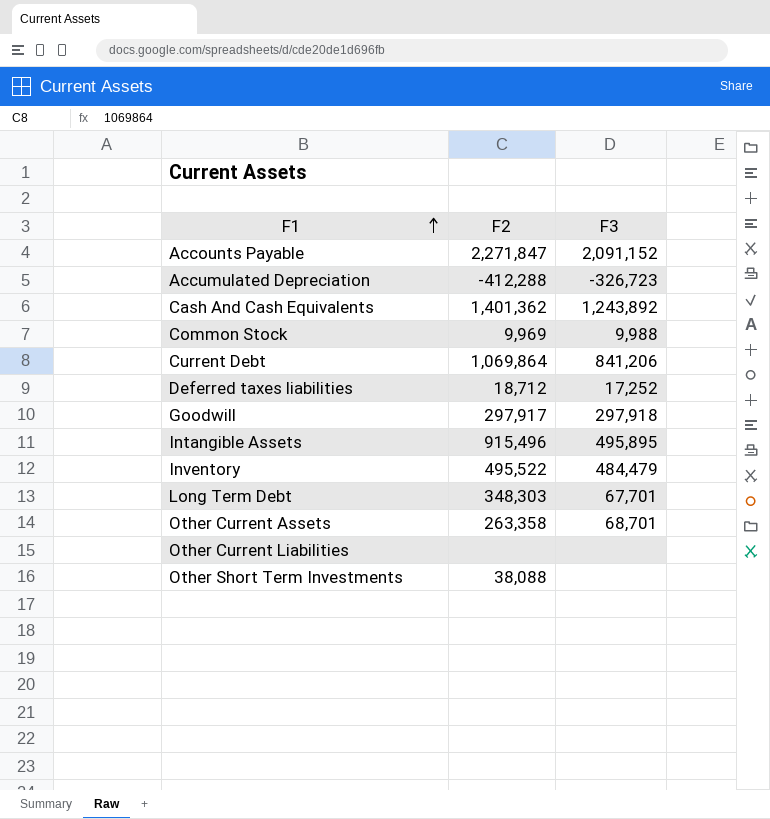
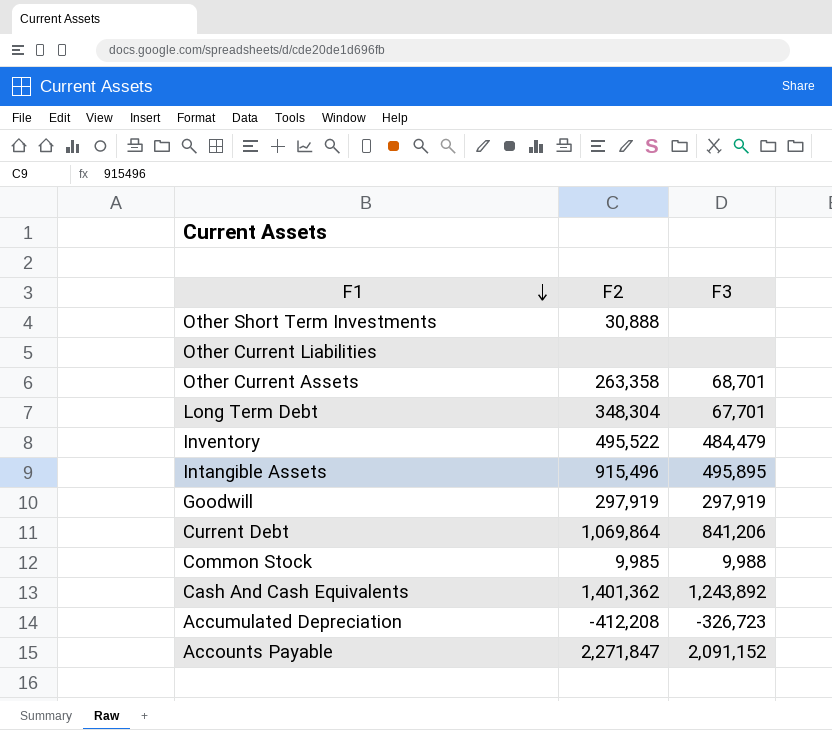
row order: F1 ascending -> F1 descending
row Deferred taxes liabilities: 18,712 | 17,252 -> none
Other Short Term Investments | F2: 38,088 -> 30,888
Long Term Debt | F2: 348,303 -> 348,304
Goodwill | F2: 297,917 -> 297,919
Goodwill | F3: 297,918 -> 297,919
Common Stock | F2: 9,969 -> 9,985
Accumulated Depreciation | F2: -412,288 -> -412,208

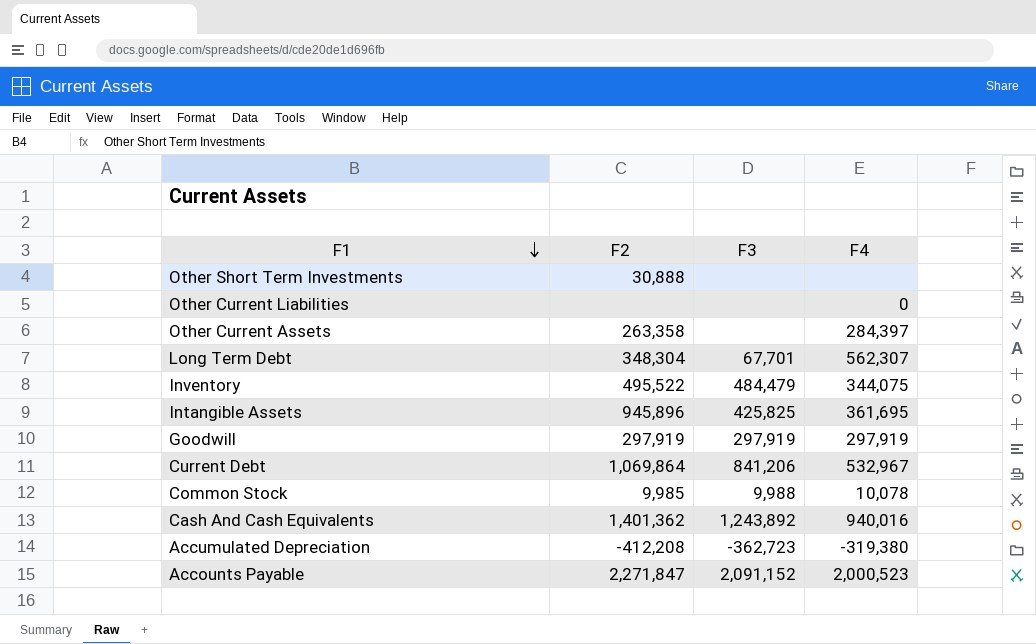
column F4 | position: none -> 4
Other Current Assets | F3: 68,701 -> none
Intangible Assets | F2: 915,496 -> 945,896
Intangible Assets | F3: 495,895 -> 425,825
Accumulated Depreciation | F3: -326,723 -> -362,723

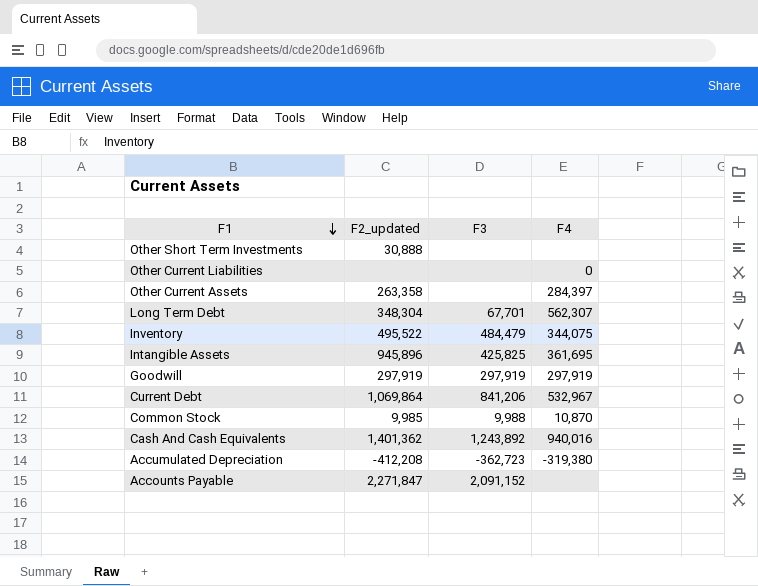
column name: F2 -> F2_updated
Common Stock | F4: 10,078 -> 10,870
Accounts Payable | F4: 2,000,523 -> none

